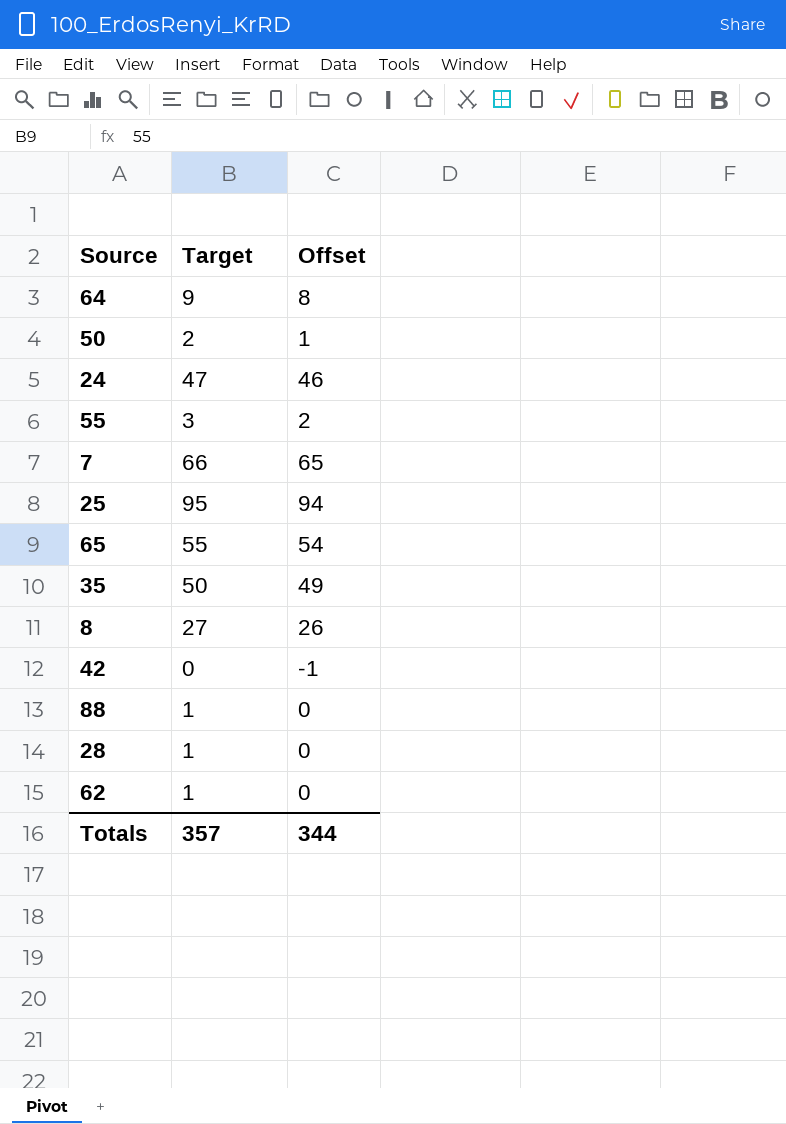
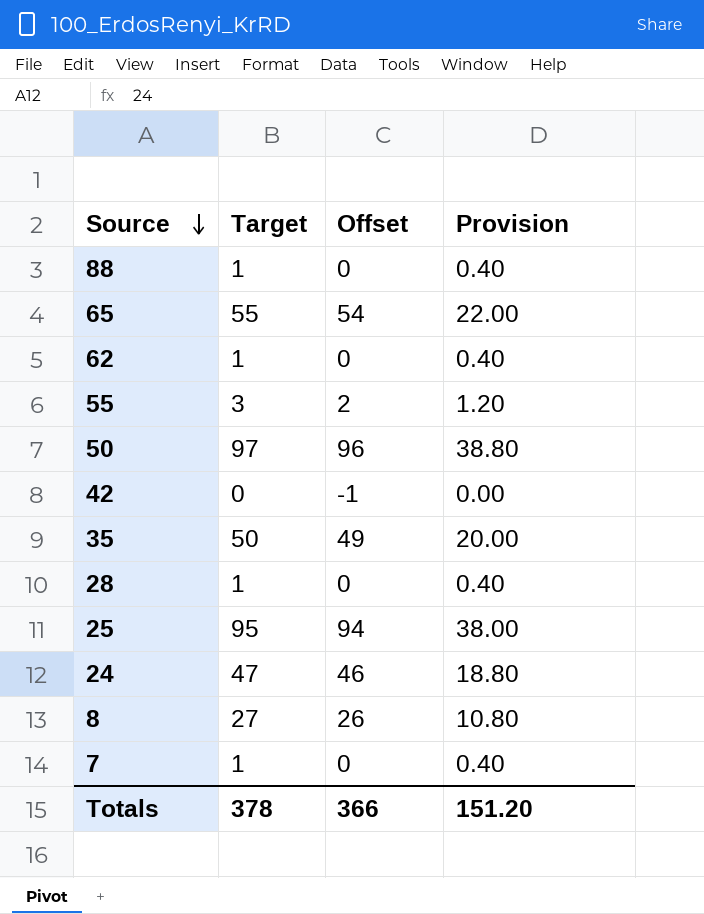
row order: none -> Source descending
column Provision | formula: none -> [Target] * 0.4
row 64: 9 | 8 -> none
50 | Target: 2 -> 97
50 | Offset: 1 -> 96
7 | Target: 66 -> 1
7 | Offset: 65 -> 0
Totals | Target: 357 -> 378
Totals | Offset: 344 -> 366

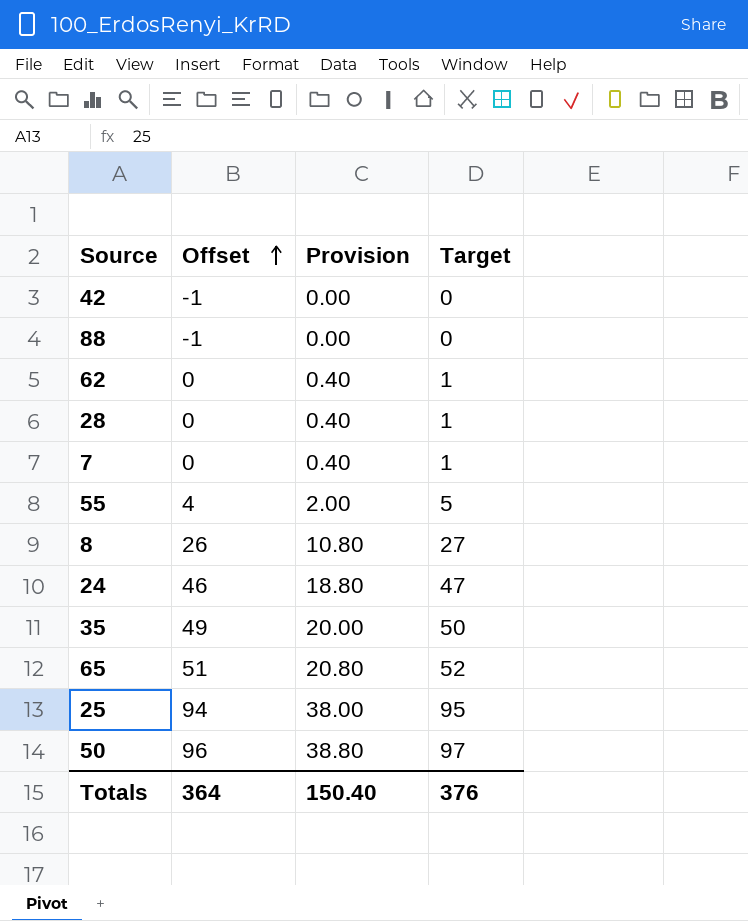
row order: Source descending -> Offset ascending
column Target | position: 2 -> 4
88 | Offset: 0 -> -1
88 | Provision: 0.40 -> 0.00
88 | Target: 1 -> 0
55 | Offset: 2 -> 4
55 | Provision: 1.20 -> 2.00
55 | Target: 3 -> 5
65 | Offset: 54 -> 51
65 | Provision: 22.00 -> 20.80
65 | Target: 55 -> 52
Totals | Offset: 366 -> 364
Totals | Provision: 151.20 -> 150.40
Totals | Target: 378 -> 376

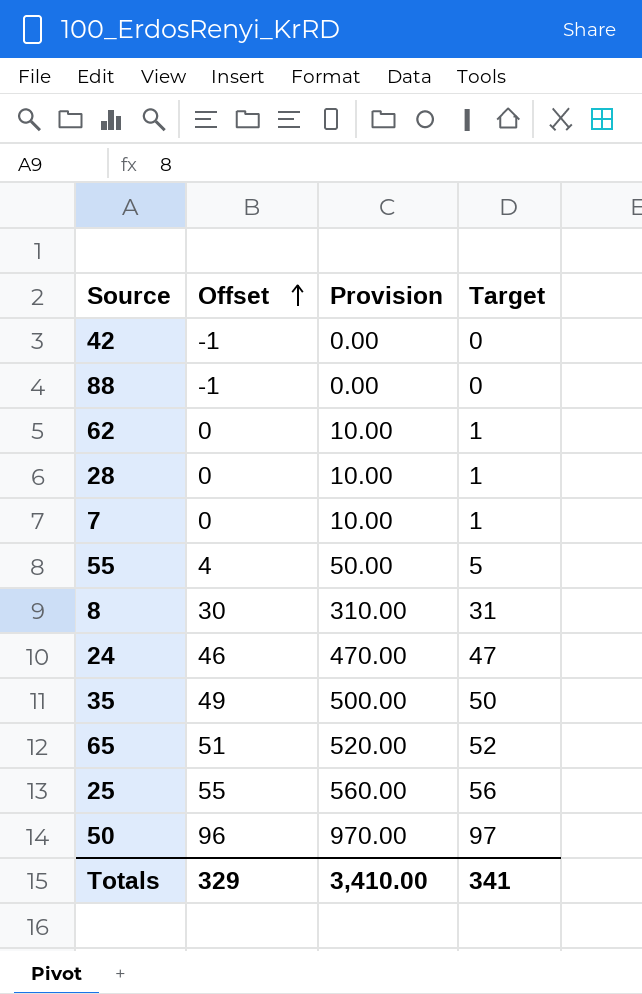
column Provision | formula: [Target] * 0.4 -> [Target] * 10
8 | Offset: 26 -> 30
8 | Target: 27 -> 31
25 | Offset: 94 -> 55
25 | Target: 95 -> 56
Totals | Offset: 364 -> 329
Totals | Provision: 150.40 -> 3,410.00
Totals | Target: 376 -> 341

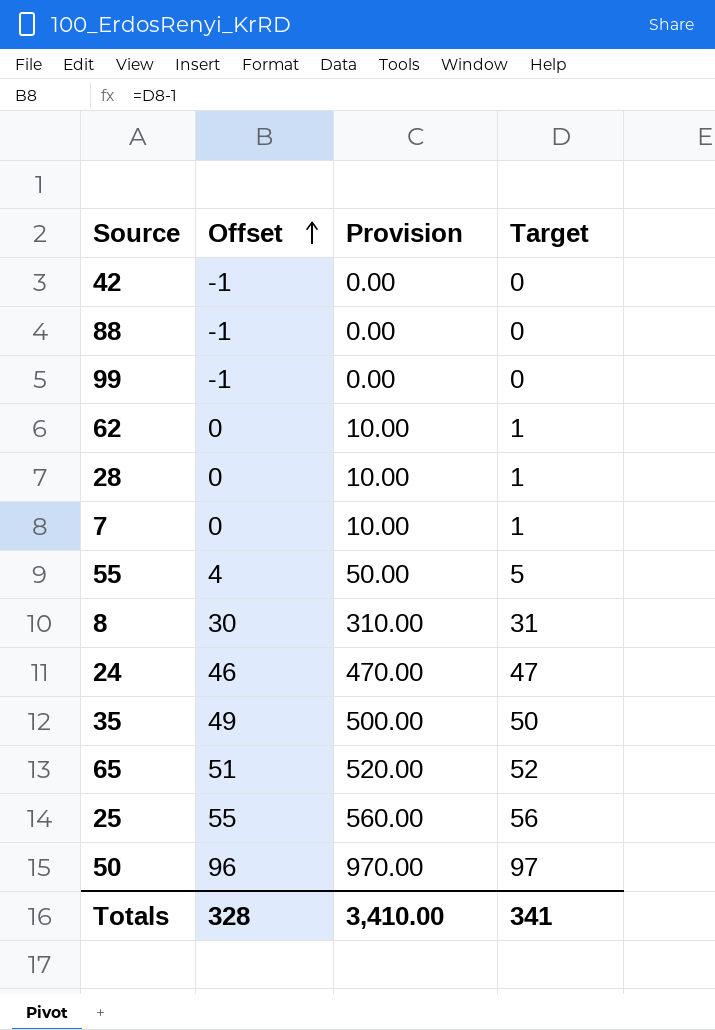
row 99: none -> -1 | 0.00 | 0
Totals | Offset: 329 -> 328

